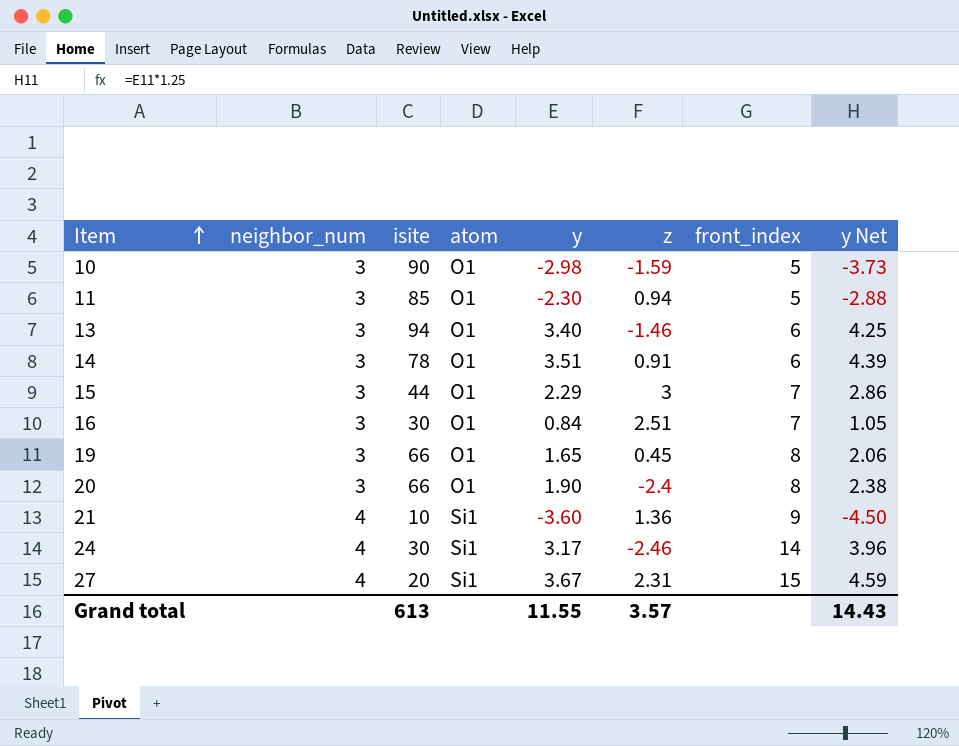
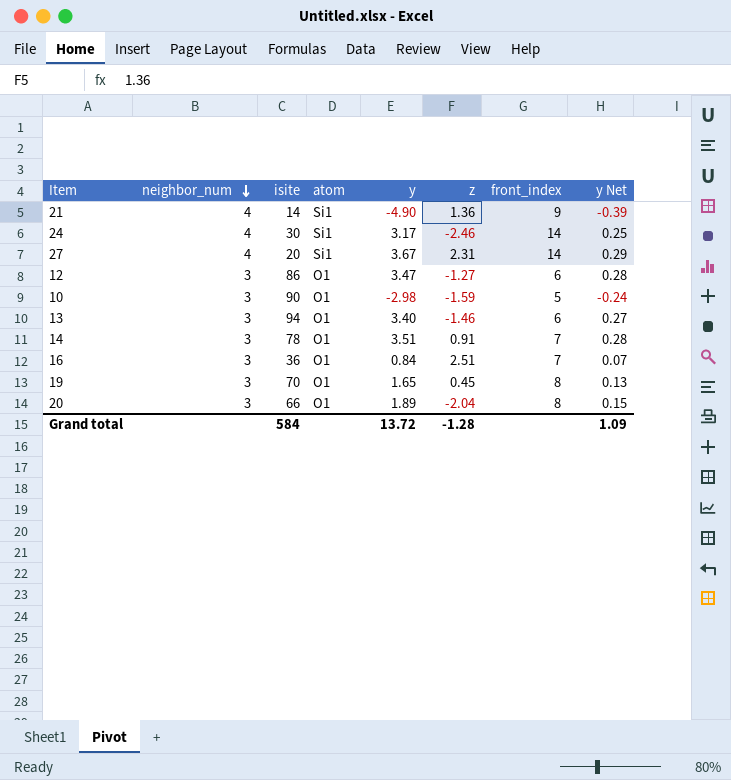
row order: Item ascending -> neighbor_num descending
column y Net | formula: [y] * 1.25 -> [y] * 0.08
row 11: 3 | 85 | O1 | -2.30 | 0.94 | 5 | -2.88 -> none
row 15: 3 | 44 | O1 | 2.29 | 3 | 7 | 2.86 -> none
21 | isite: 10 -> 14
21 | y: -3.60 -> -4.90
27 | front_index: 15 -> 14
row 12: none -> 3 | 86 | O1 | 3.47 | -1.27 | 6 | 0.28
14 | front_index: 6 -> 7
16 | isite: 30 -> 36
19 | isite: 66 -> 70
20 | y: 1.90 -> 1.89
20 | z: -2.4 -> -2.04
Grand total | isite: 613 -> 584
Grand total | y: 11.55 -> 13.72
Grand total | z: 3.57 -> -1.28
Grand total | y Net: 14.43 -> 1.09

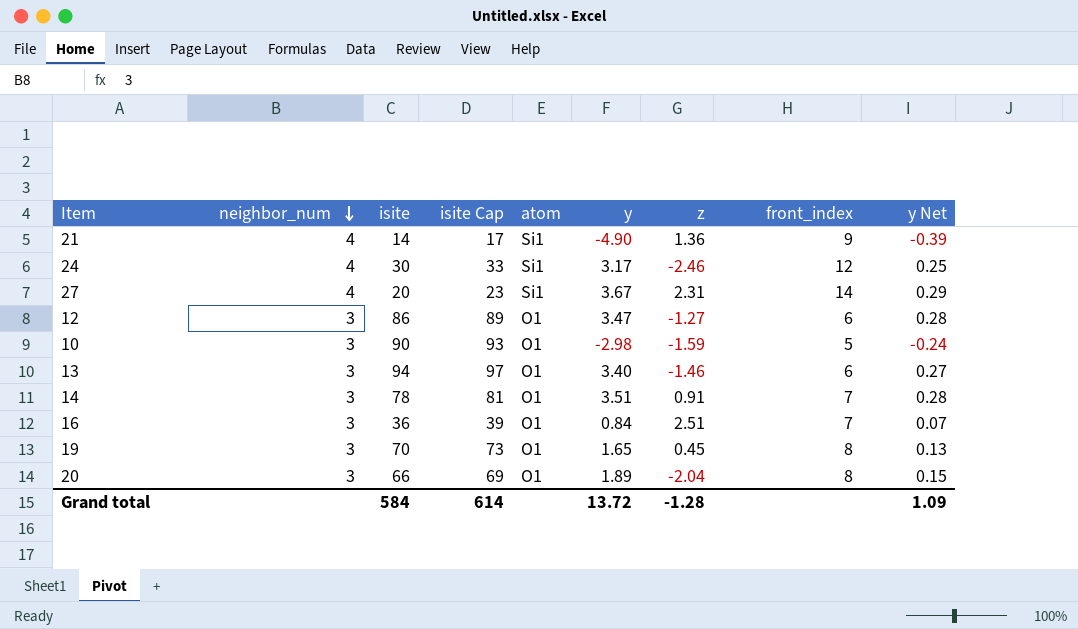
column isite Cap | formula: none -> [isite] + 3
24 | front_index: 14 -> 12

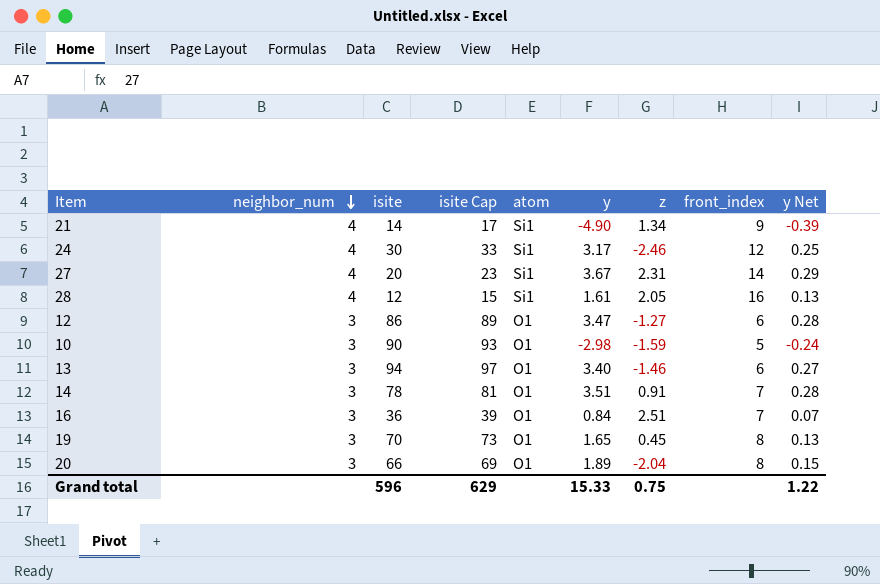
21 | z: 1.36 -> 1.34
row 28: none -> 4 | 12 | 15 | Si1 | 1.61 | 2.05 | 16 | 0.13
Grand total | isite: 584 -> 596
Grand total | isite Cap: 614 -> 629
Grand total | y: 13.72 -> 15.33
Grand total | z: -1.28 -> 0.75
Grand total | y Net: 1.09 -> 1.22

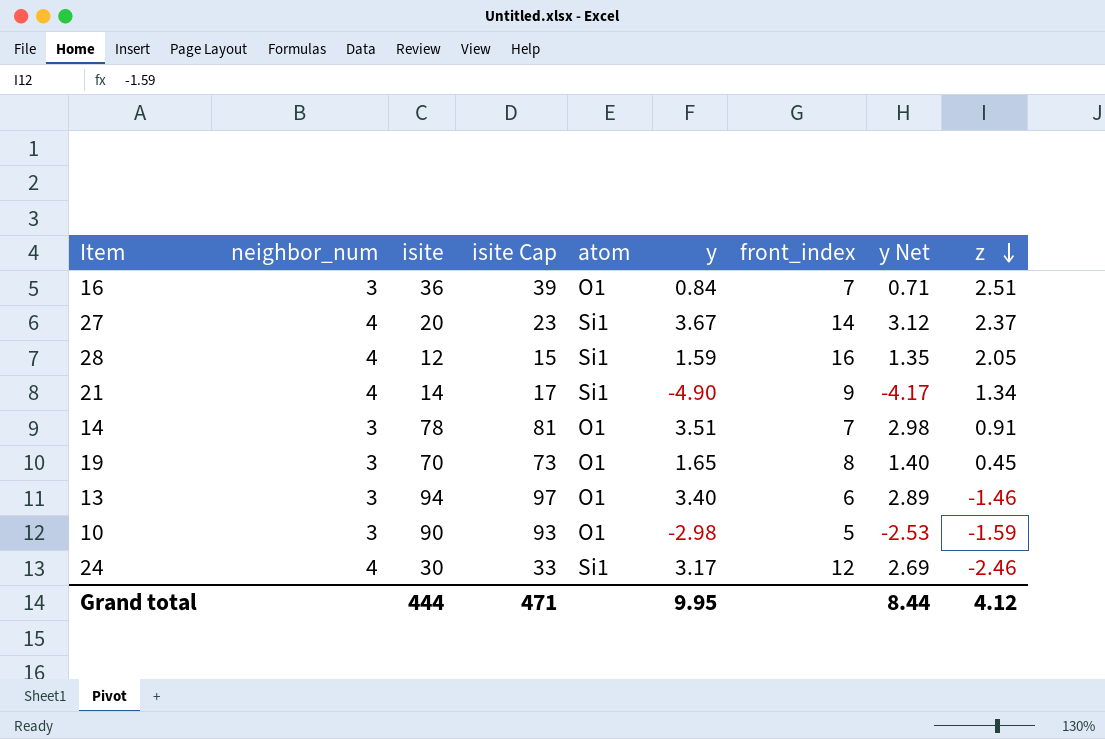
row order: neighbor_num descending -> z descending
column y Net | formula: [y] * 0.08 -> [y] * 0.85
column z | position: 7 -> 9
row 12: 3 | 86 | 89 | O1 | 3.47 | -1.27 | 6 | 0.28 -> none
row 20: 3 | 66 | 69 | O1 | 1.89 | -2.04 | 8 | 0.15 -> none
27 | z: 2.31 -> 2.37
28 | y: 1.61 -> 1.59
Grand total | isite: 596 -> 444
Grand total | isite Cap: 629 -> 471
Grand total | y: 15.33 -> 9.95
Grand total | y Net: 1.22 -> 8.44
Grand total | z: 0.75 -> 4.12

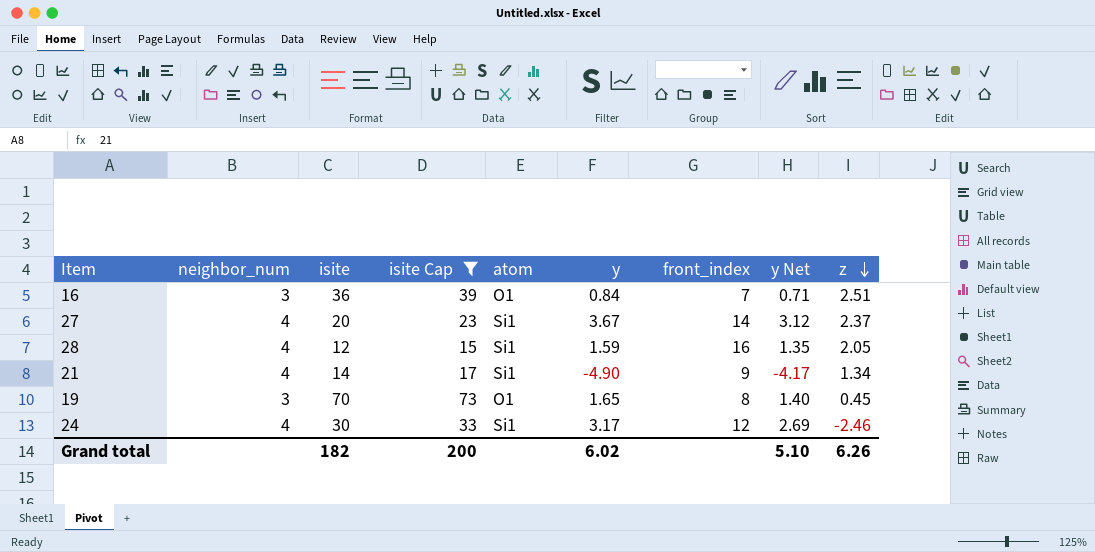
filter: none -> isite Cap <= 73
Grand total | isite: 444 -> 182
Grand total | isite Cap: 471 -> 200
Grand total | y: 9.95 -> 6.02
Grand total | y Net: 8.44 -> 5.10
Grand total | z: 4.12 -> 6.26

